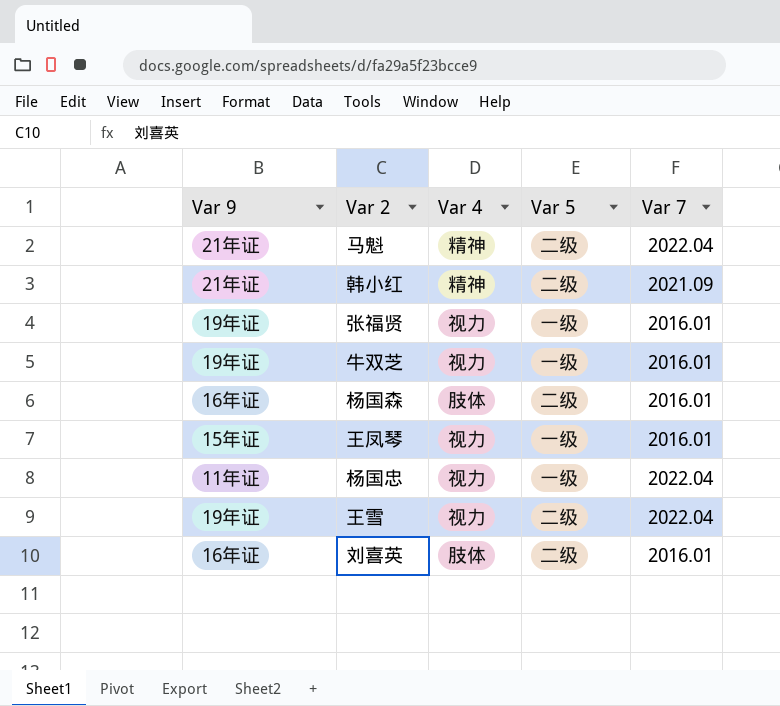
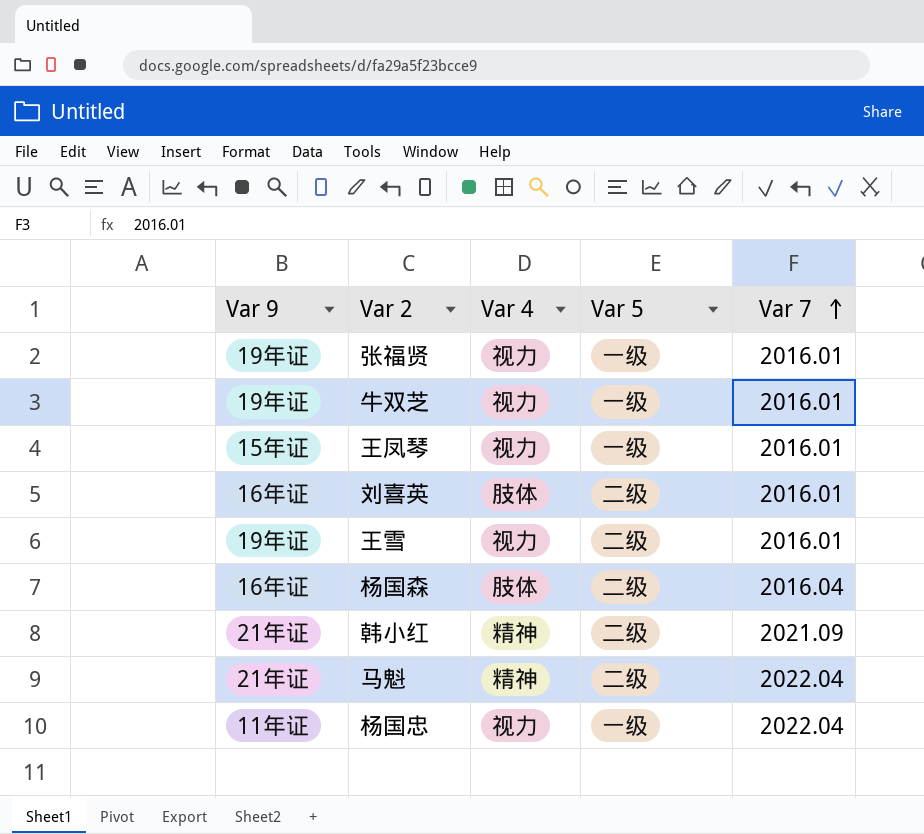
row order: none -> Var 7 ascending
王雪 | Var 7: 2022.04 -> 2016.01
杨国森 | Var 7: 2016.01 -> 2016.04

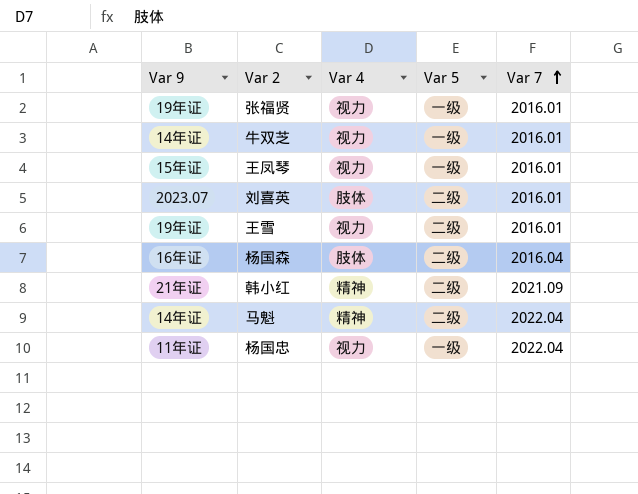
牛双芝 | Var 9: 19年证 -> 14年证
刘喜英 | Var 9: 16年证 -> 2023.07
马魁 | Var 9: 21年证 -> 14年证

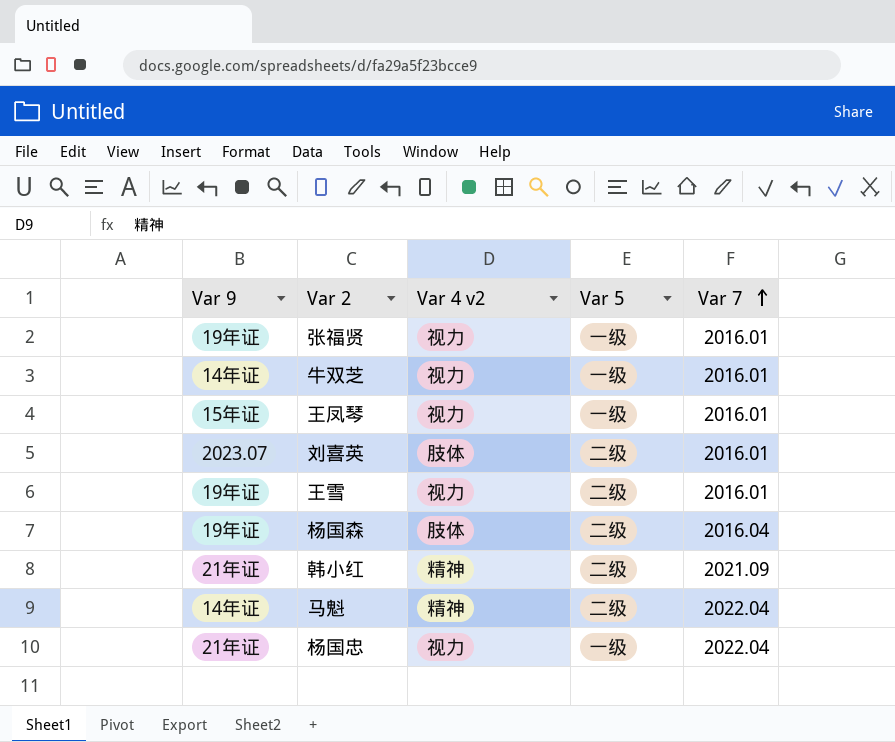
column name: Var 4 -> Var 4 v2
杨国森 | Var 9: 16年证 -> 19年证
杨国忠 | Var 9: 11年证 -> 21年证

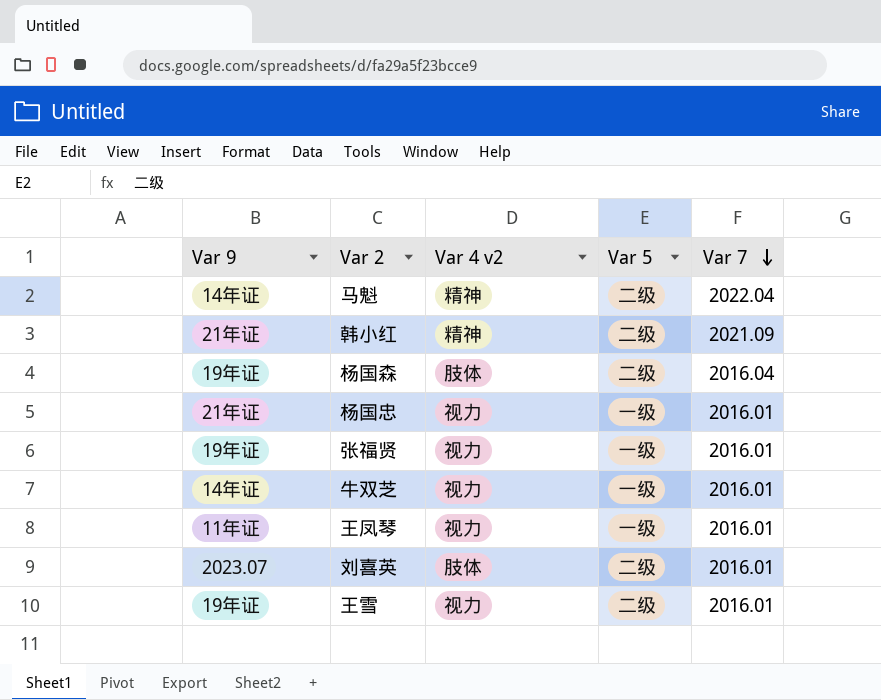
row order: Var 7 ascending -> Var 7 descending
杨国忠 | Var 7: 2022.04 -> 2016.01
王凤琴 | Var 9: 15年证 -> 11年证

